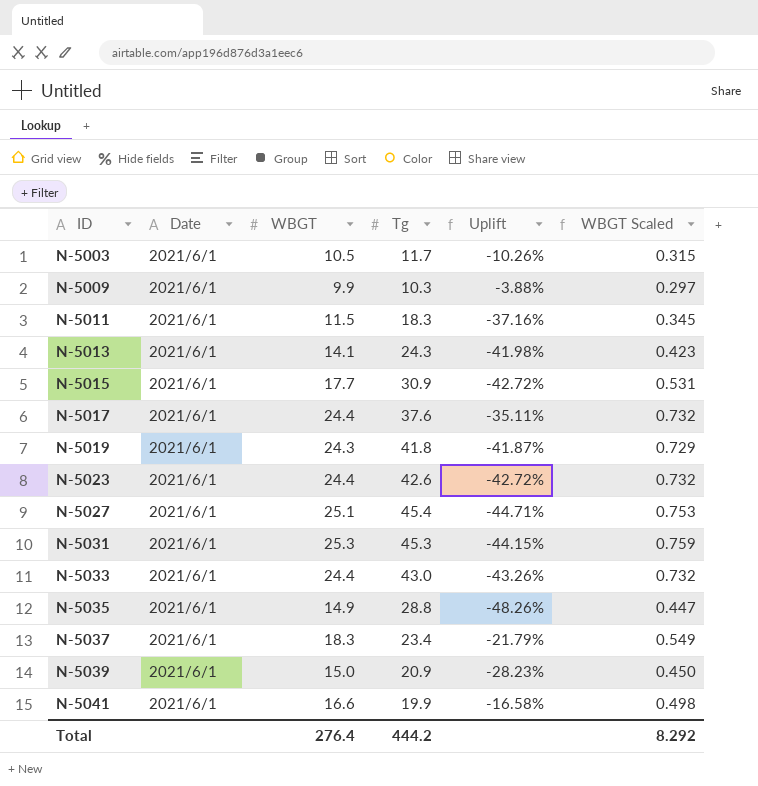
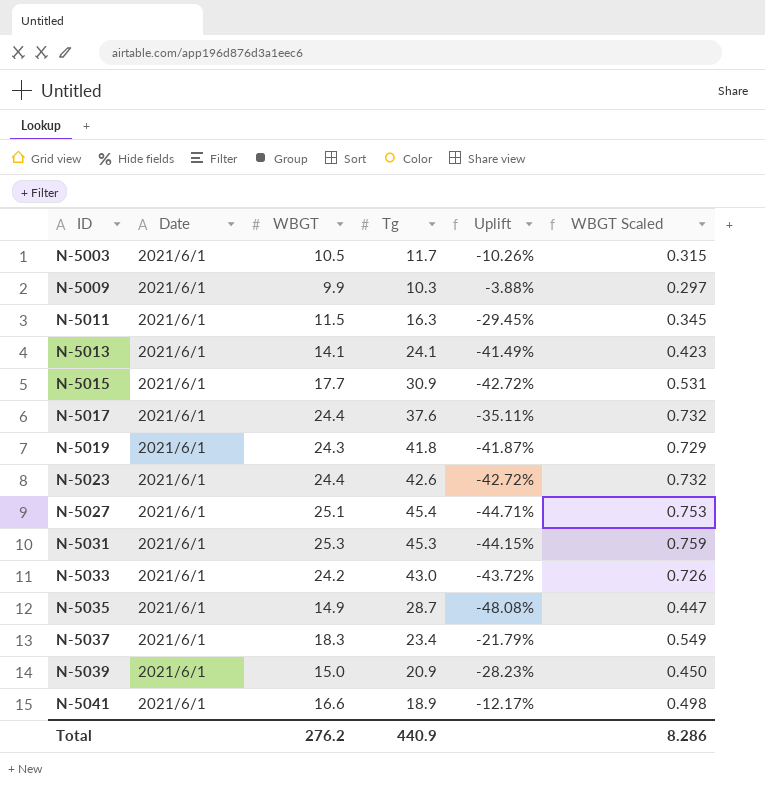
N-5011 | Tg: 18.3 -> 16.3
N-5011 | Uplift: -37.16% -> -29.45%
N-5013 | Tg: 24.3 -> 24.1
N-5013 | Uplift: -41.98% -> -41.49%
N-5033 | WBGT: 24.4 -> 24.2
N-5033 | Uplift: -43.26% -> -43.72%
N-5033 | WBGT Scaled: 0.732 -> 0.726
N-5035 | Tg: 28.8 -> 28.7
N-5035 | Uplift: -48.26% -> -48.08%
N-5041 | Tg: 19.9 -> 18.9
N-5041 | Uplift: -16.58% -> -12.17%
Total | WBGT: 276.4 -> 276.2
Total | Tg: 444.2 -> 440.9
Total | WBGT Scaled: 8.292 -> 8.286

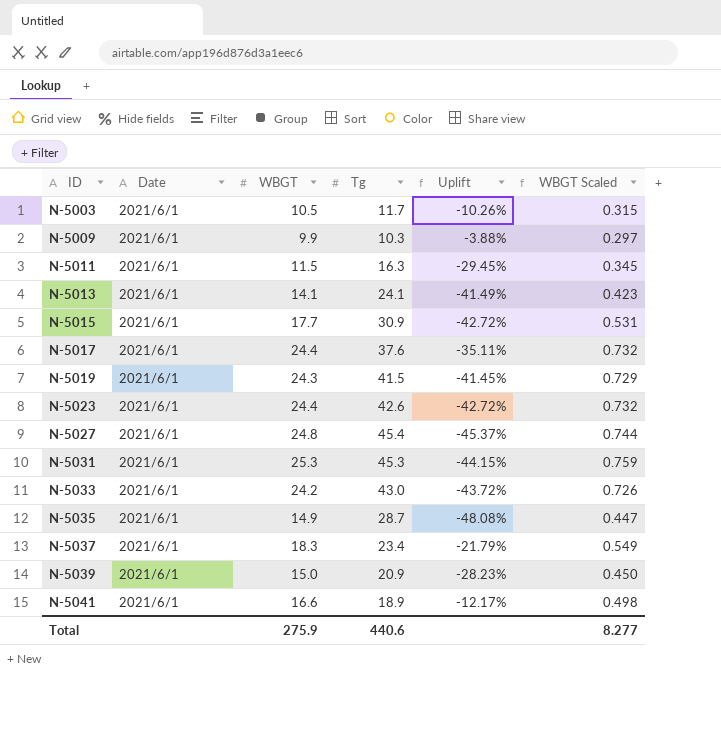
N-5019 | Tg: 41.8 -> 41.5
N-5019 | Uplift: -41.87% -> -41.45%
N-5027 | WBGT: 25.1 -> 24.8
N-5027 | Uplift: -44.71% -> -45.37%
N-5027 | WBGT Scaled: 0.753 -> 0.744
Total | WBGT: 276.2 -> 275.9
Total | Tg: 440.9 -> 440.6
Total | WBGT Scaled: 8.286 -> 8.277

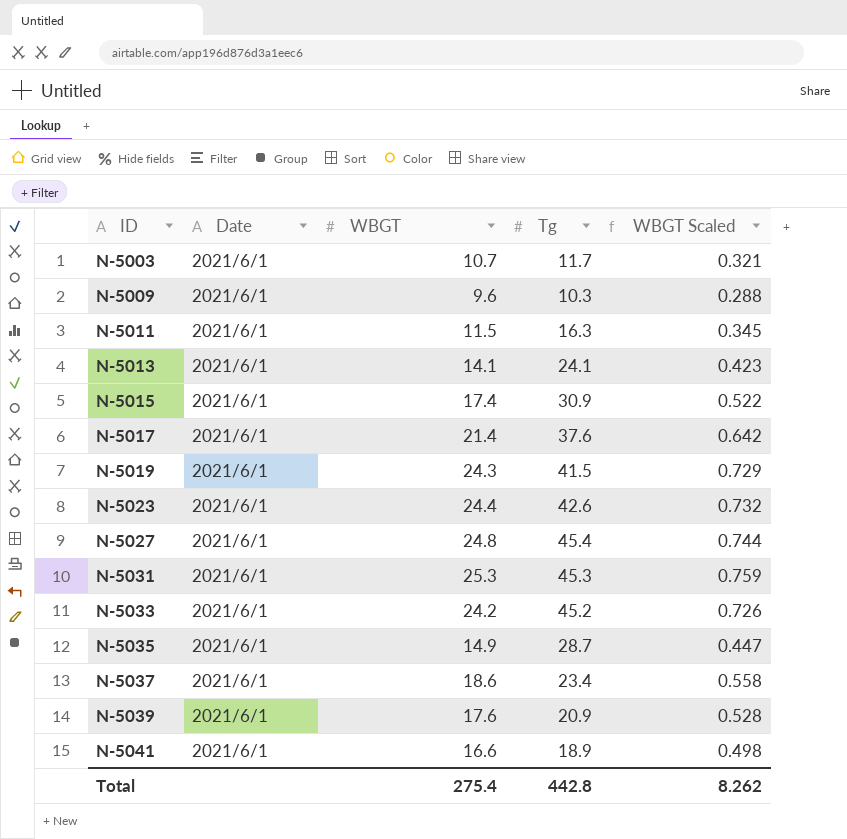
column Uplift | formula: ([WBGT] - [Tg]) / [Tg] -> none
N-5003 | WBGT: 10.5 -> 10.7
N-5003 | WBGT Scaled: 0.315 -> 0.321
N-5009 | WBGT: 9.9 -> 9.6
N-5009 | WBGT Scaled: 0.297 -> 0.288
N-5015 | WBGT: 17.7 -> 17.4
N-5015 | WBGT Scaled: 0.531 -> 0.522
N-5017 | WBGT: 24.4 -> 21.4
N-5017 | WBGT Scaled: 0.732 -> 0.642
N-5033 | Tg: 43.0 -> 45.2
N-5037 | WBGT: 18.3 -> 18.6
N-5037 | WBGT Scaled: 0.549 -> 0.558
N-5039 | WBGT: 15.0 -> 17.6
N-5039 | WBGT Scaled: 0.450 -> 0.528
Total | WBGT: 275.9 -> 275.4
Total | Tg: 440.6 -> 442.8
Total | WBGT Scaled: 8.277 -> 8.262

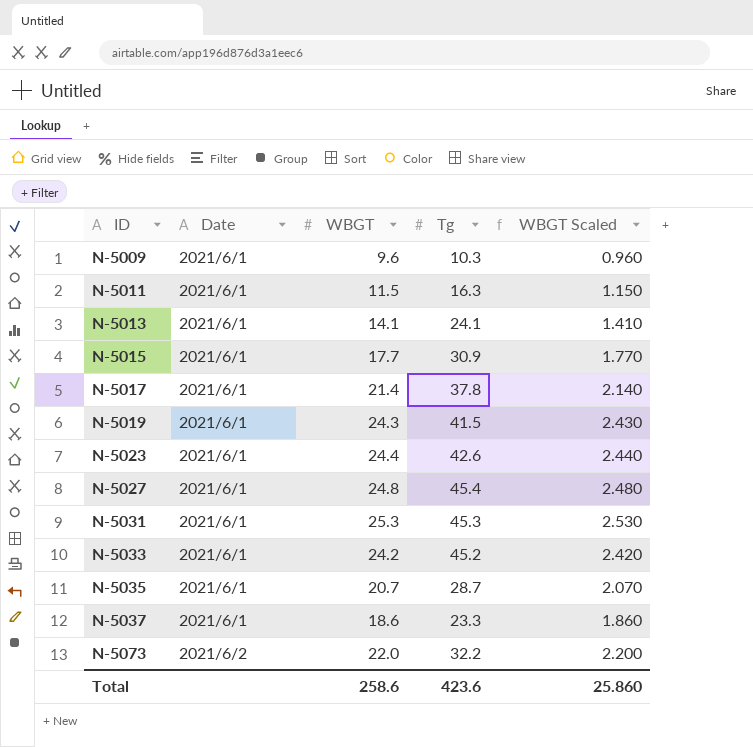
column WBGT Scaled | formula: [WBGT] * 0.03 -> [WBGT] * 0.1
row N-5003: 2021/6/1 | 10.7 | 11.7 | 0.321 -> none
row N-5039: 2021/6/1 | 17.6 | 20.9 | 0.528 -> none
row N-5041: 2021/6/1 | 16.6 | 18.9 | 0.498 -> none
N-5015 | WBGT: 17.4 -> 17.7
N-5017 | Tg: 37.6 -> 37.8
N-5035 | WBGT: 14.9 -> 20.7
N-5037 | Tg: 23.4 -> 23.3
row N-5073: none -> 2021/6/2 | 22.0 | 32.2 | 2.200
Total | WBGT: 275.4 -> 258.6
Total | Tg: 442.8 -> 423.6
Total | WBGT Scaled: 8.262 -> 25.860

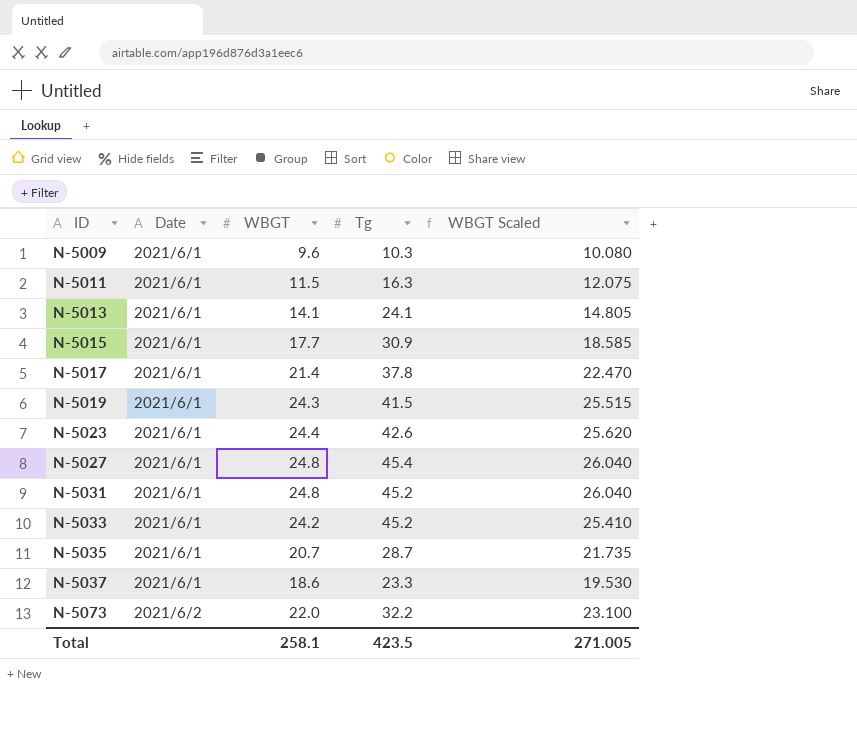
column WBGT Scaled | formula: [WBGT] * 0.1 -> [WBGT] * 1.05
N-5031 | WBGT: 25.3 -> 24.8
N-5031 | Tg: 45.3 -> 45.2
Total | WBGT: 258.6 -> 258.1
Total | Tg: 423.6 -> 423.5
Total | WBGT Scaled: 25.860 -> 271.005

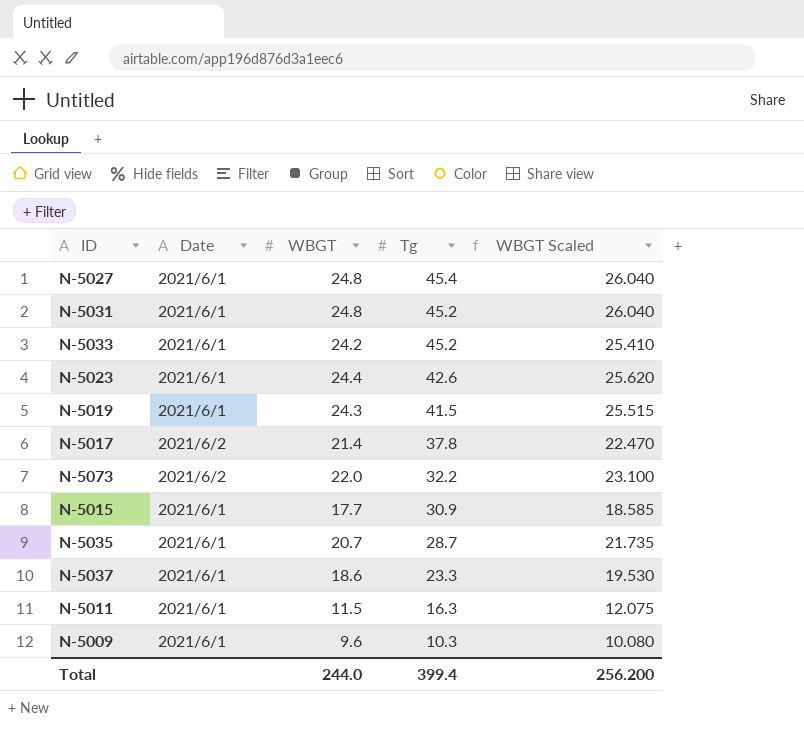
row order: ID ascending -> Tg descending
row N-5013: 2021/6/1 | 14.1 | 24.1 | 14.805 -> none
N-5017 | Date: 2021/6/1 -> 2021/6/2
Total | WBGT: 258.1 -> 244.0
Total | Tg: 423.5 -> 399.4
Total | WBGT Scaled: 271.005 -> 256.200

